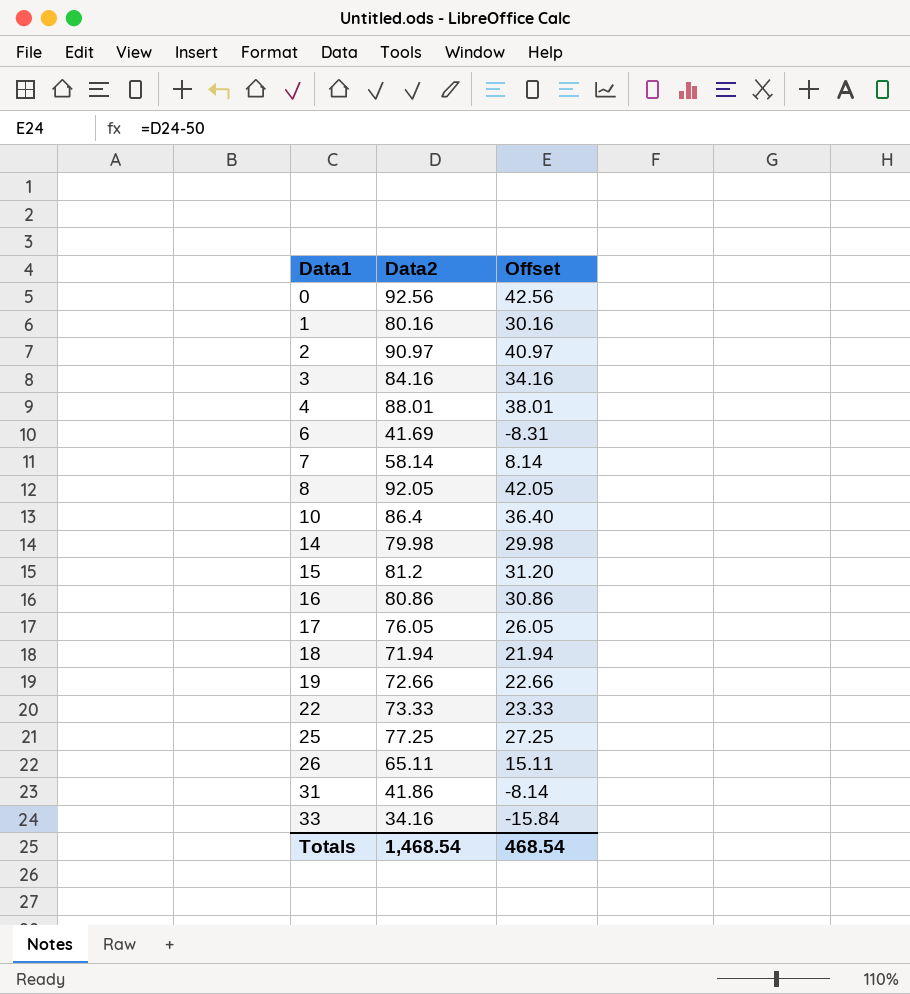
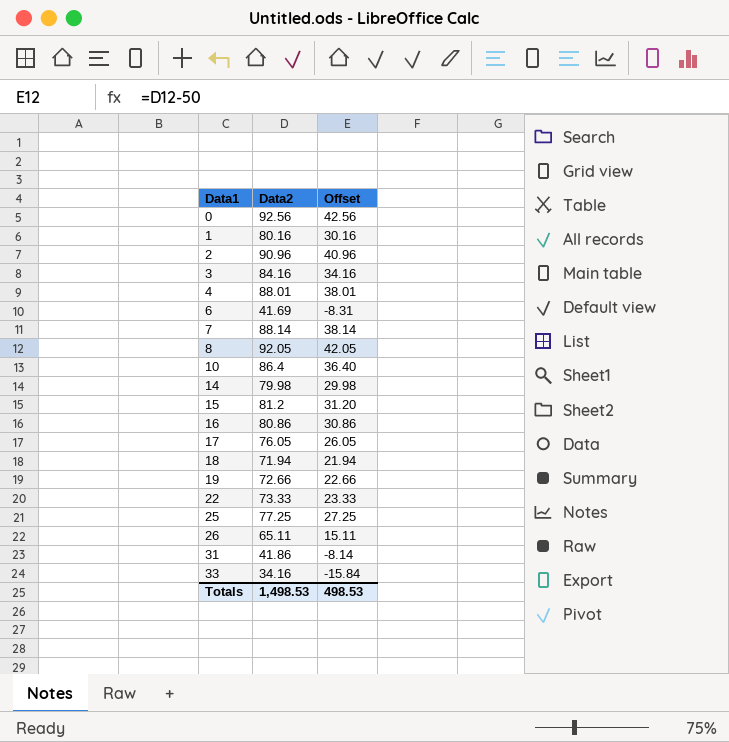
2 | Data2: 90.97 -> 90.96
2 | Offset: 40.97 -> 40.96
7 | Data2: 58.14 -> 88.14
7 | Offset: 8.14 -> 38.14
Totals | Data2: 1,468.54 -> 1,498.53
Totals | Offset: 468.54 -> 498.53

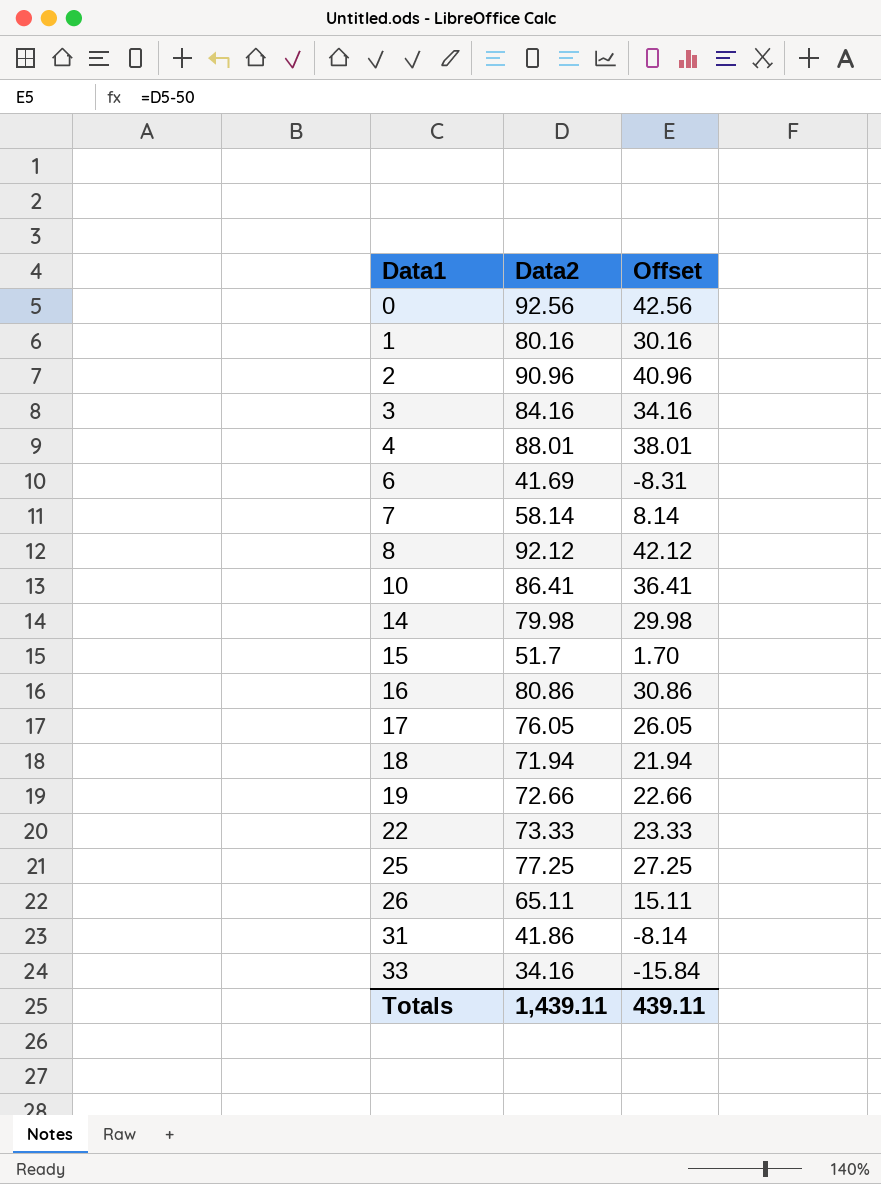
7 | Data2: 88.14 -> 58.14
7 | Offset: 38.14 -> 8.14
8 | Data2: 92.05 -> 92.12
8 | Offset: 42.05 -> 42.12
10 | Data2: 86.4 -> 86.41
10 | Offset: 36.40 -> 36.41
15 | Data2: 81.2 -> 51.7
15 | Offset: 31.20 -> 1.70
Totals | Data2: 1,498.53 -> 1,439.11
Totals | Offset: 498.53 -> 439.11

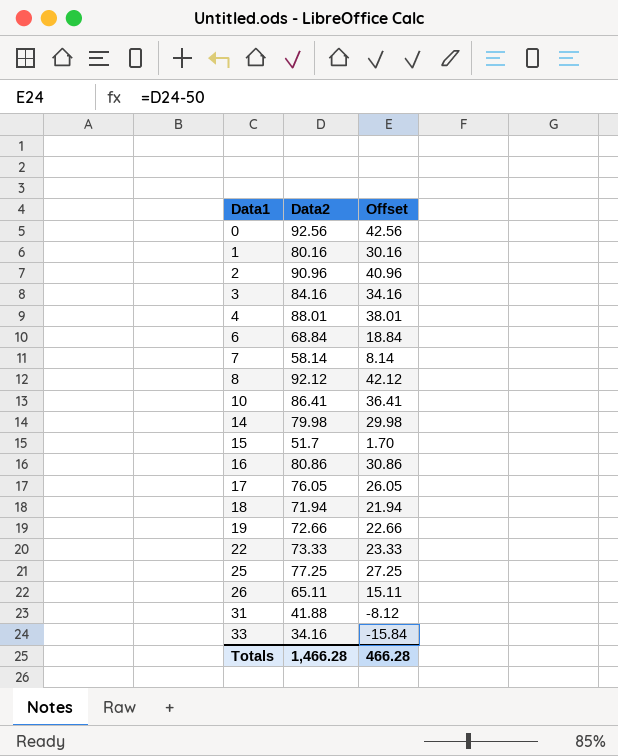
6 | Data2: 41.69 -> 68.84
6 | Offset: -8.31 -> 18.84
31 | Data2: 41.86 -> 41.88
31 | Offset: -8.14 -> -8.12
Totals | Data2: 1,439.11 -> 1,466.28
Totals | Offset: 439.11 -> 466.28

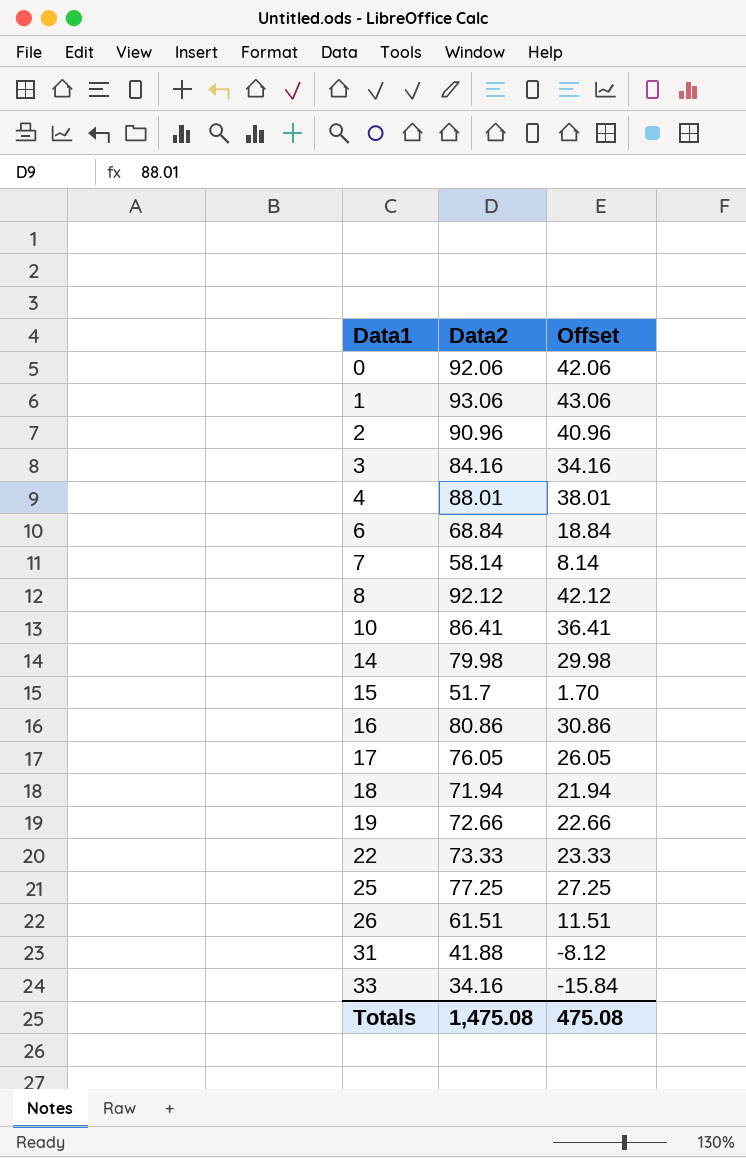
0 | Data2: 92.56 -> 92.06
0 | Offset: 42.56 -> 42.06
1 | Data2: 80.16 -> 93.06
1 | Offset: 30.16 -> 43.06
26 | Data2: 65.11 -> 61.51
26 | Offset: 15.11 -> 11.51
Totals | Data2: 1,466.28 -> 1,475.08
Totals | Offset: 466.28 -> 475.08

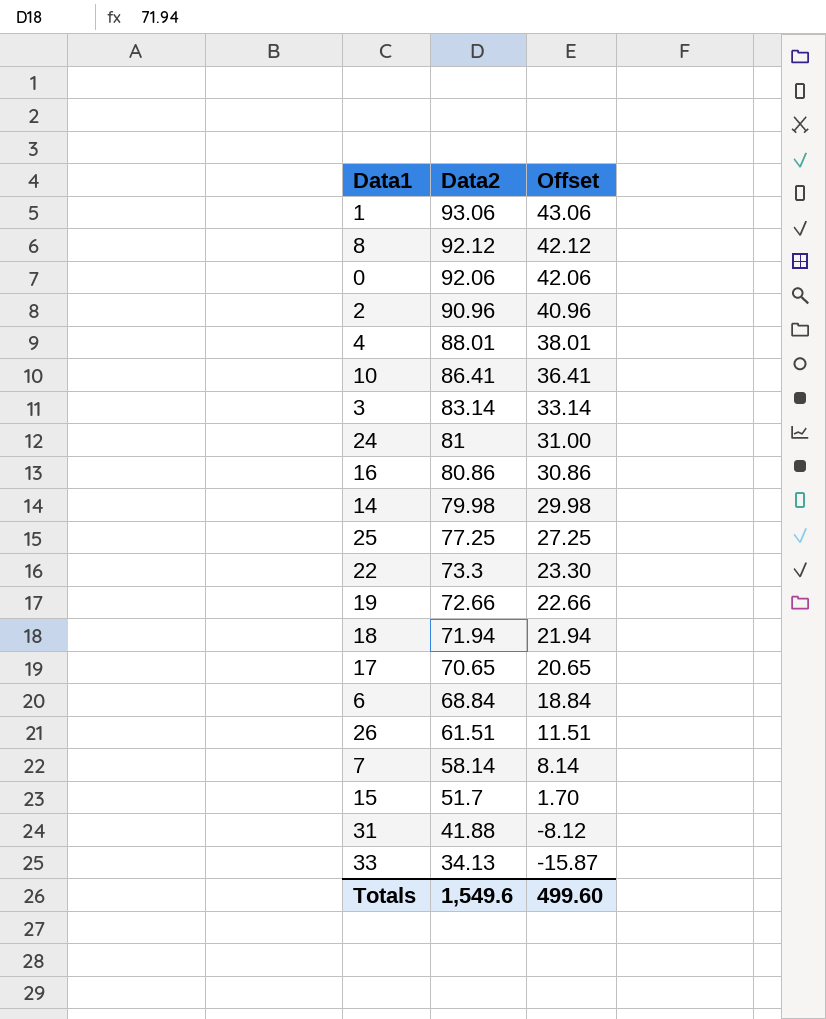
row order: Data1 ascending -> Data2 descending
3 | Data2: 84.16 -> 83.14
3 | Offset: 34.16 -> 33.14
row 24: none -> 81 | 31.00
22 | Data2: 73.33 -> 73.3
22 | Offset: 23.33 -> 23.30
17 | Data2: 76.05 -> 70.65
17 | Offset: 26.05 -> 20.65
33 | Data2: 34.16 -> 34.13
33 | Offset: -15.84 -> -15.87
Totals | Data2: 1,475.08 -> 1,549.6
Totals | Offset: 475.08 -> 499.60

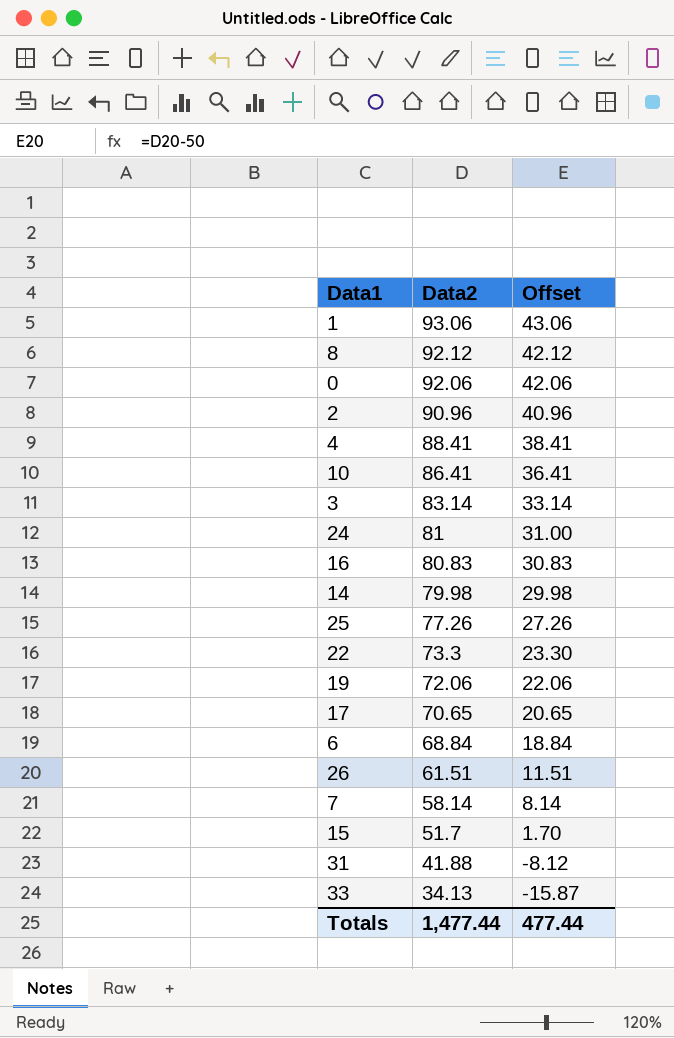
row 18: 71.94 | 21.94 -> none
4 | Data2: 88.01 -> 88.41
4 | Offset: 38.01 -> 38.41
16 | Data2: 80.86 -> 80.83
16 | Offset: 30.86 -> 30.83
25 | Data2: 77.25 -> 77.26
25 | Offset: 27.25 -> 27.26
19 | Data2: 72.66 -> 72.06
19 | Offset: 22.66 -> 22.06
Totals | Data2: 1,549.6 -> 1,477.44
Totals | Offset: 499.60 -> 477.44

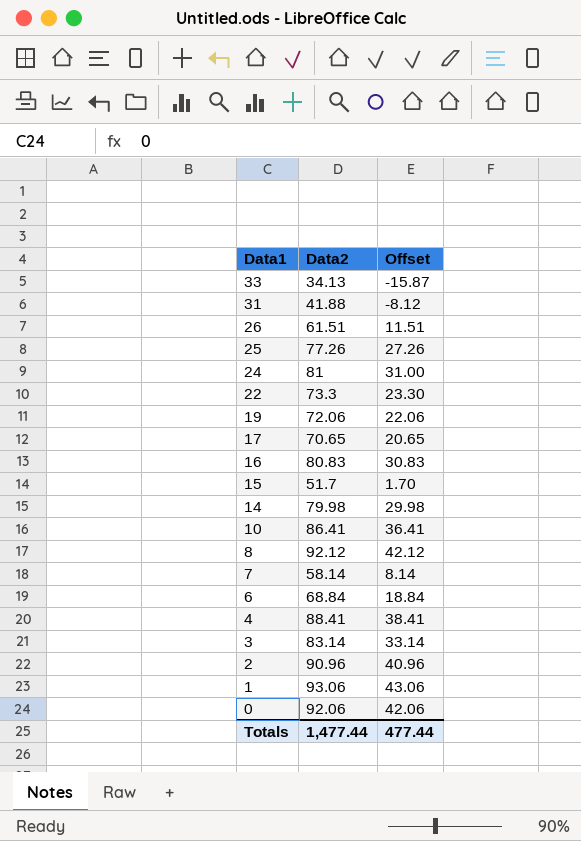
row order: Data2 descending -> Data1 descending

